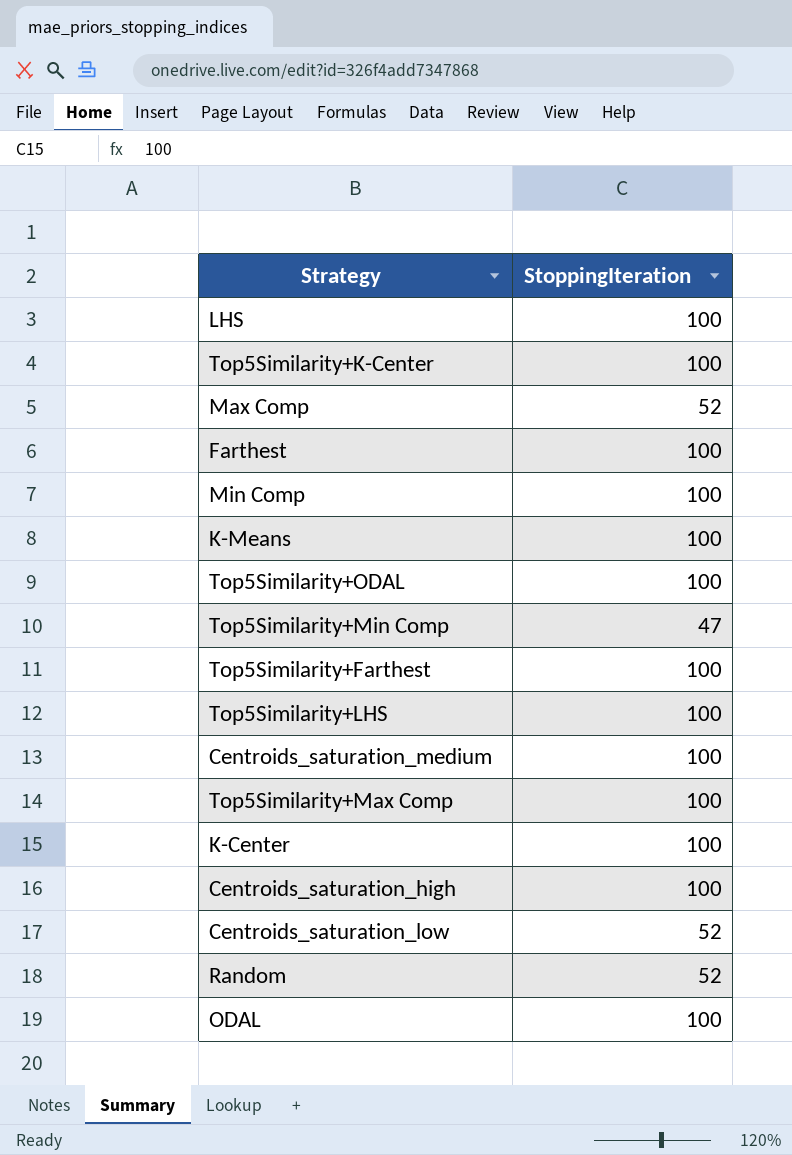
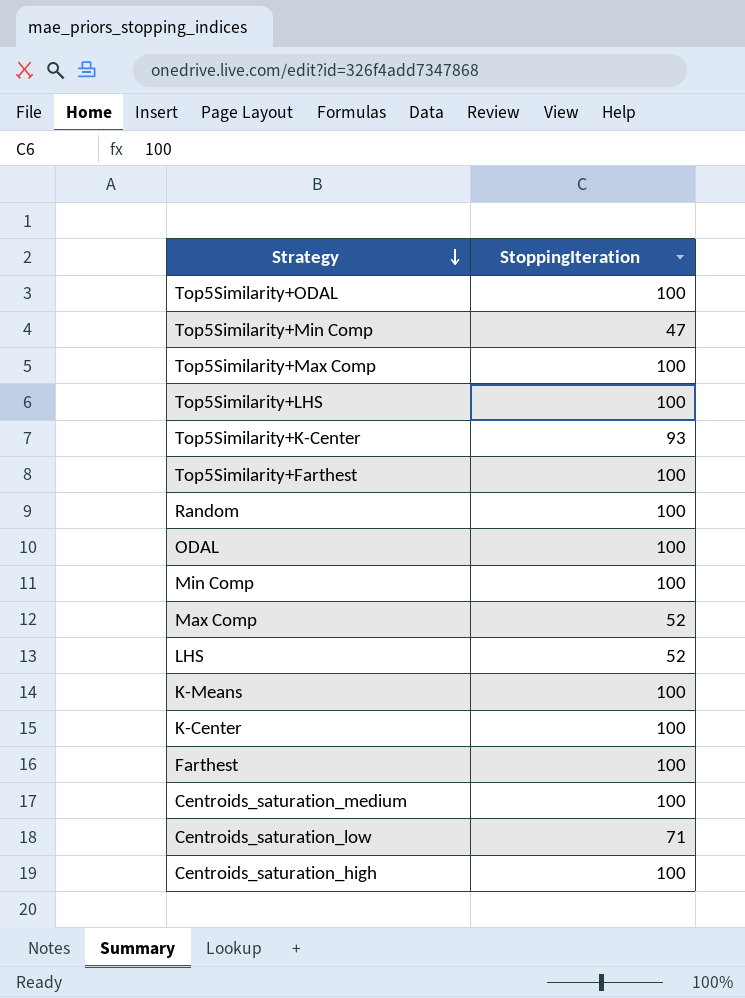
row order: none -> Strategy descending
Top5Similarity+K-Center | StoppingIteration: 100 -> 93
Random | StoppingIteration: 52 -> 100
LHS | StoppingIteration: 100 -> 52
Centroids_saturation_low | StoppingIteration: 52 -> 71

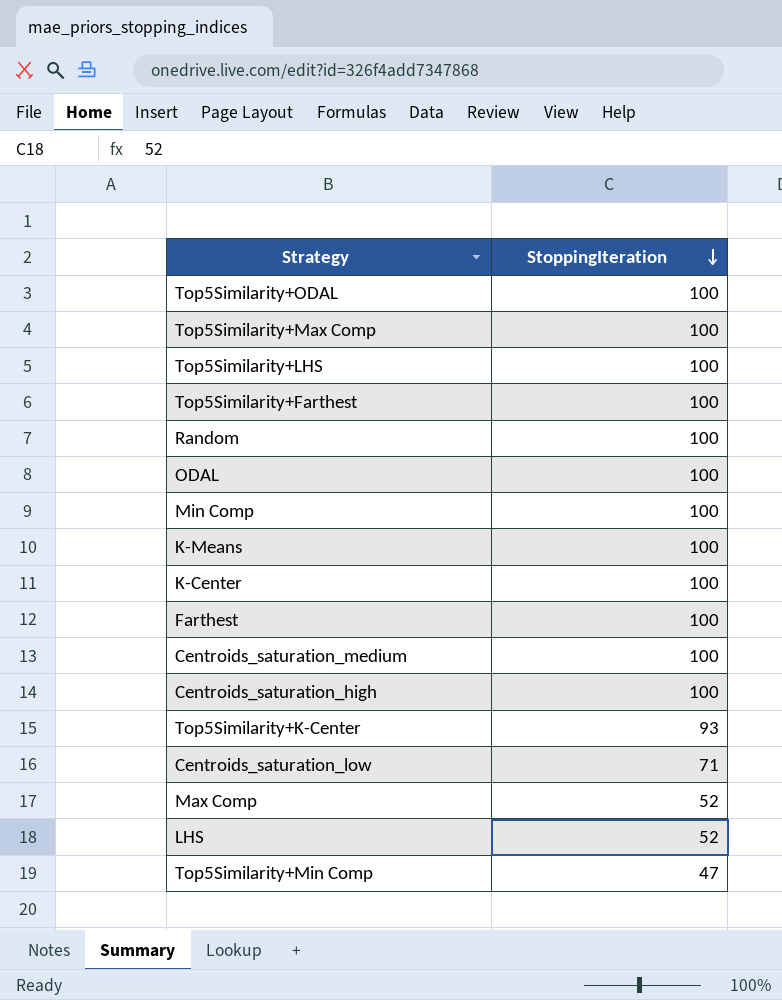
row order: Strategy descending -> StoppingIteration descending

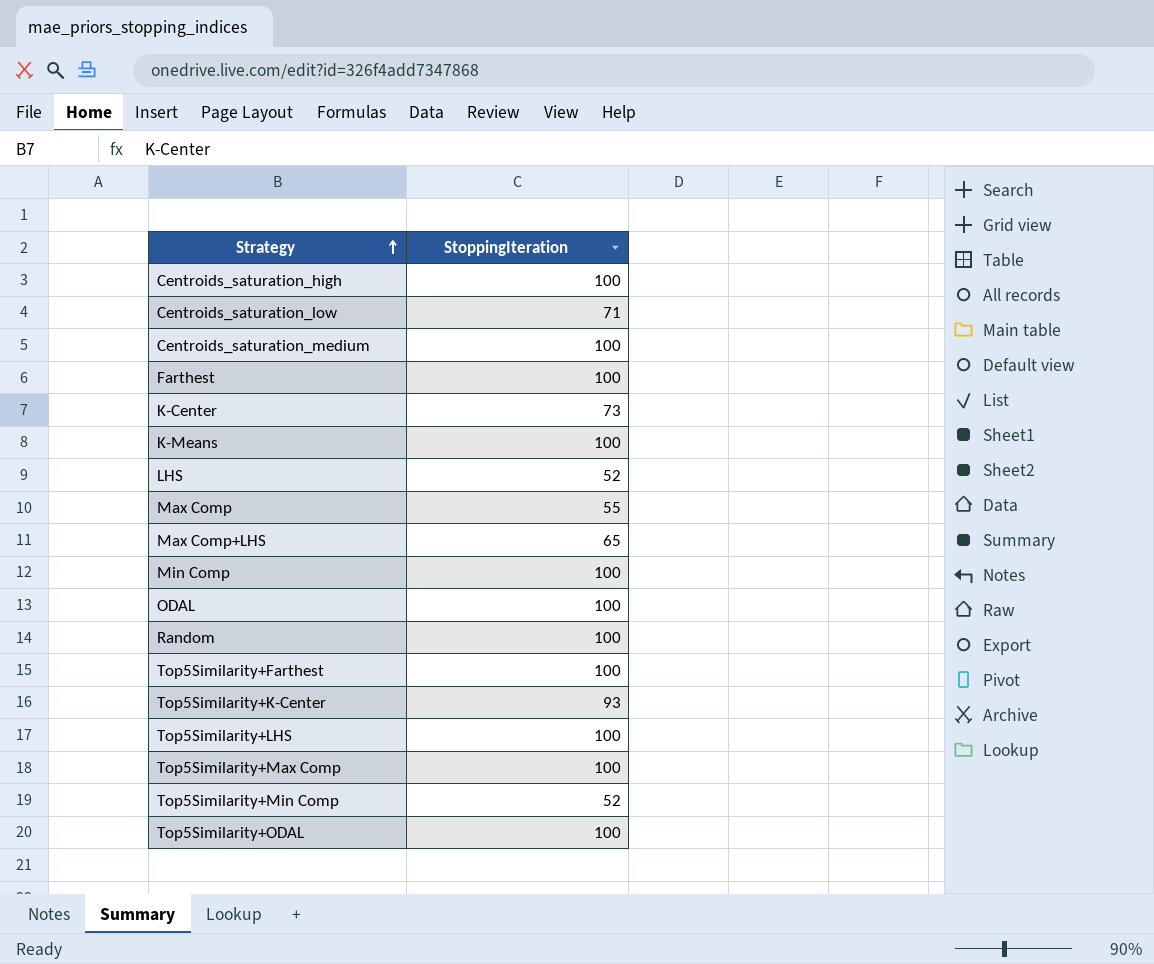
row order: StoppingIteration descending -> Strategy ascending
K-Center | StoppingIteration: 100 -> 73
Max Comp | StoppingIteration: 52 -> 55
row Max Comp+LHS: none -> 65
Top5Similarity+Min Comp | StoppingIteration: 47 -> 52

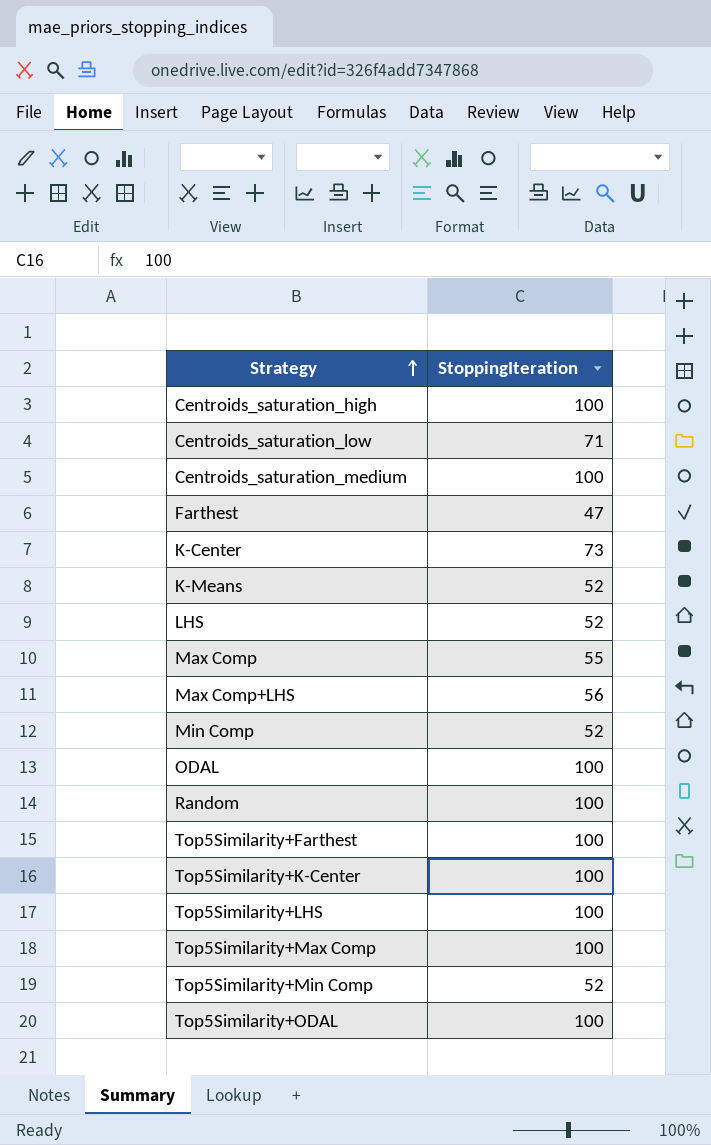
Farthest | StoppingIteration: 100 -> 47
K-Means | StoppingIteration: 100 -> 52
Max Comp+LHS | StoppingIteration: 65 -> 56
Min Comp | StoppingIteration: 100 -> 52
Top5Similarity+K-Center | StoppingIteration: 93 -> 100

